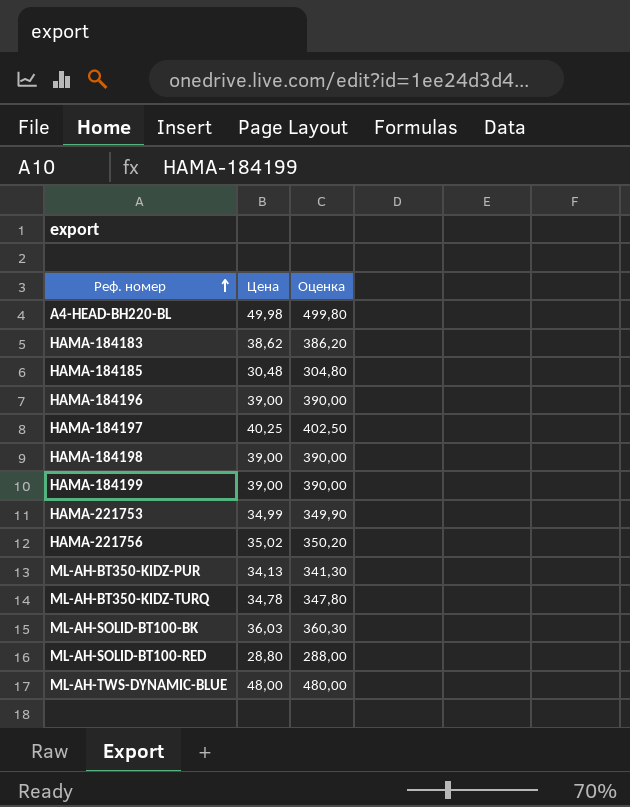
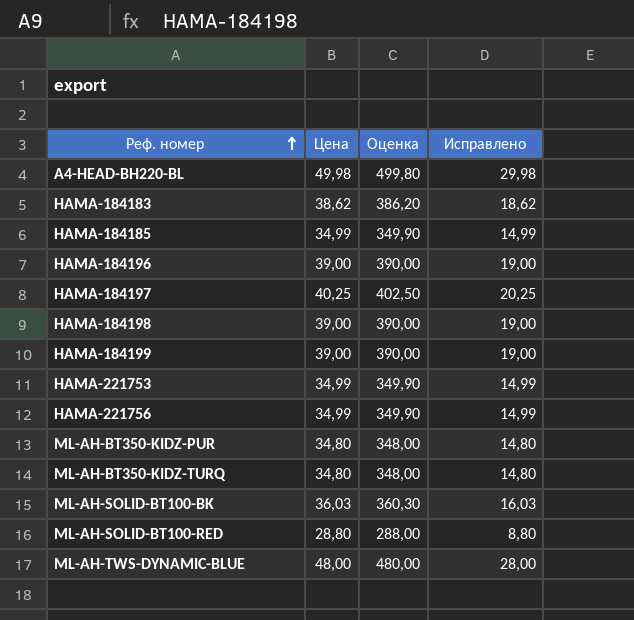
column Исправлено | formula: none -> [Цена] - 20
HAMA-184185 | Цена: 30,48 -> 34,99
HAMA-184185 | Оценка: 304,80 -> 349,90
HAMA-221756 | Цена: 35,02 -> 34,99
HAMA-221756 | Оценка: 350,20 -> 349,90
ML-AH-BT350-KIDZ-PUR | Цена: 34,13 -> 34,80
ML-AH-BT350-KIDZ-PUR | Оценка: 341,30 -> 348,00
ML-AH-BT350-KIDZ-TURQ | Цена: 34,78 -> 34,80
ML-AH-BT350-KIDZ-TURQ | Оценка: 347,80 -> 348,00

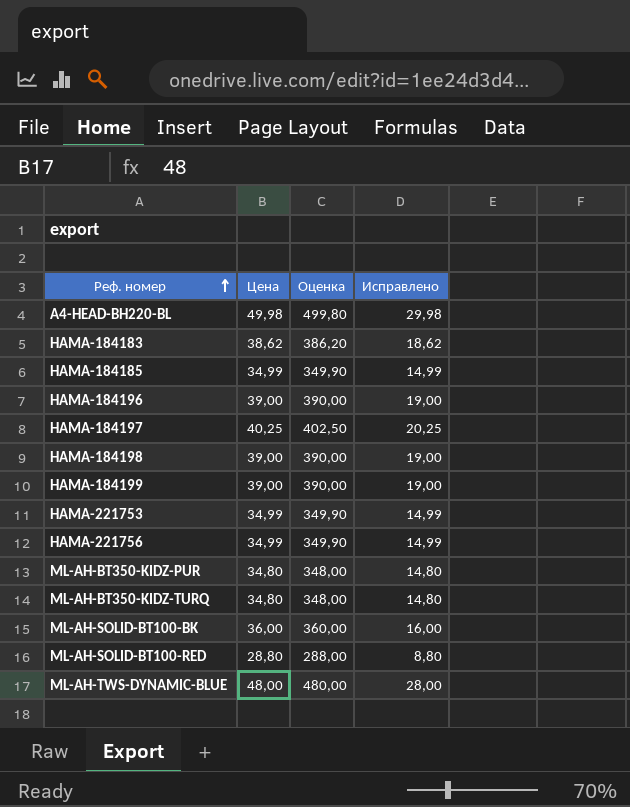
ML-AH-SOLID-BT100-BK | Цена: 36,03 -> 36,00
ML-AH-SOLID-BT100-BK | Оценка: 360,30 -> 360,00
ML-AH-SOLID-BT100-BK | Исправлено: 16,03 -> 16,00

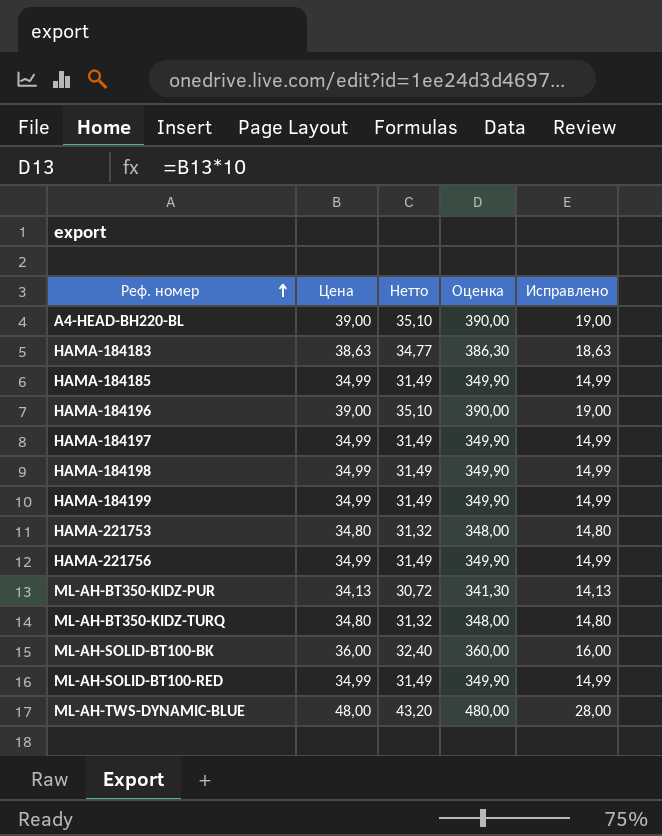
column Нетто | formula: none -> [Цена] * 0,9
A4-HEAD-BH220-BL | Цена: 49,98 -> 39,00
A4-HEAD-BH220-BL | Оценка: 499,80 -> 390,00
A4-HEAD-BH220-BL | Исправлено: 29,98 -> 19,00
HAMA-184183 | Цена: 38,62 -> 38,63
HAMA-184183 | Оценка: 386,20 -> 386,30
HAMA-184183 | Исправлено: 18,62 -> 18,63
HAMA-184197 | Цена: 40,25 -> 34,99
HAMA-184197 | Оценка: 402,50 -> 349,90
HAMA-184197 | Исправлено: 20,25 -> 14,99
HAMA-184198 | Цена: 39,00 -> 34,99
HAMA-184198 | Оценка: 390,00 -> 349,90
HAMA-184198 | Исправлено: 19,00 -> 14,99
HAMA-184199 | Цена: 39,00 -> 34,99
HAMA-184199 | Оценка: 390,00 -> 349,90
HAMA-184199 | Исправлено: 19,00 -> 14,99
HAMA-221753 | Цена: 34,99 -> 34,80
HAMA-221753 | Оценка: 349,90 -> 348,00
HAMA-221753 | Исправлено: 14,99 -> 14,80
ML-AH-BT350-KIDZ-PUR | Цена: 34,80 -> 34,13
ML-AH-BT350-KIDZ-PUR | Оценка: 348,00 -> 341,30
ML-AH-BT350-KIDZ-PUR | Исправлено: 14,80 -> 14,13
ML-AH-SOLID-BT100-RED | Цена: 28,80 -> 34,99
ML-AH-SOLID-BT100-RED | Оценка: 288,00 -> 349,90
ML-AH-SOLID-BT100-RED | Исправлено: 8,80 -> 14,99

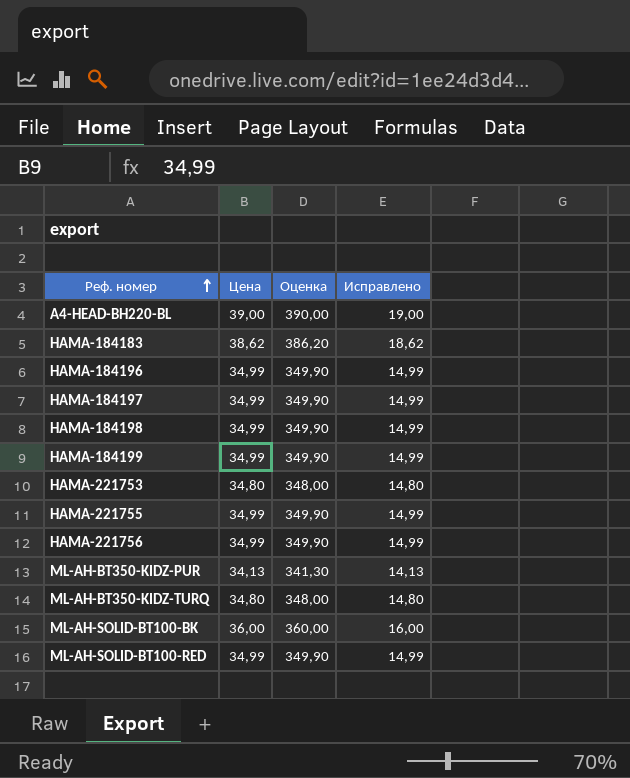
column Нетто | formula: [Цена] * 0,9 -> none
row HAMA-184185: 34,99 | 31,49 | 349,90 | 14,99 -> none
row ML-AH-TWS-DYNAMIC-BLUE: 48,00 | 43,20 | 480,00 | 28,00 -> none
HAMA-184183 | Цена: 38,63 -> 38,62
HAMA-184183 | Оценка: 386,30 -> 386,20
HAMA-184183 | Исправлено: 18,63 -> 18,62
HAMA-184196 | Цена: 39,00 -> 34,99
HAMA-184196 | Оценка: 390,00 -> 349,90
HAMA-184196 | Исправлено: 19,00 -> 14,99
row HAMA-221755: none -> 34,99 | 349,90 | 14,99

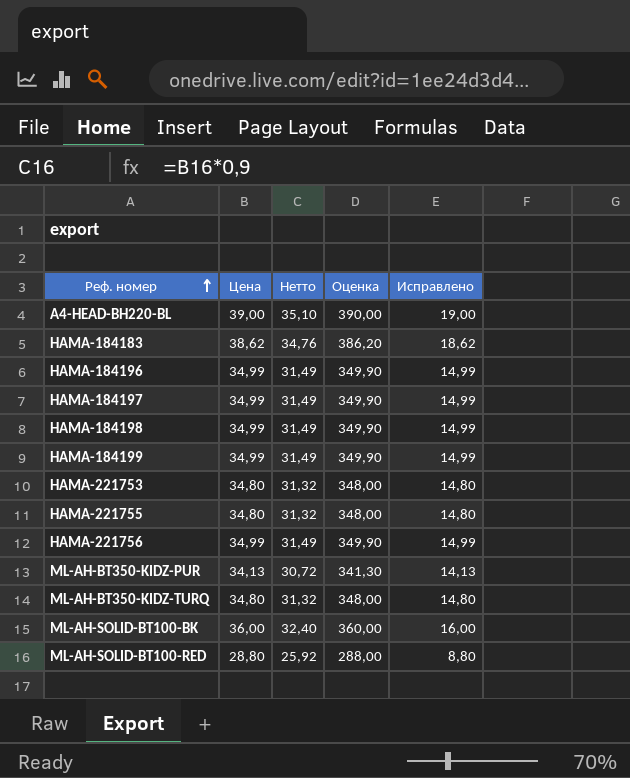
column Нетто | formula: none -> [Цена] * 0,9
HAMA-221755 | Цена: 34,99 -> 34,80
HAMA-221755 | Оценка: 349,90 -> 348,00
HAMA-221755 | Исправлено: 14,99 -> 14,80
ML-AH-SOLID-BT100-RED | Цена: 34,99 -> 28,80
ML-AH-SOLID-BT100-RED | Оценка: 349,90 -> 288,00
ML-AH-SOLID-BT100-RED | Исправлено: 14,99 -> 8,80

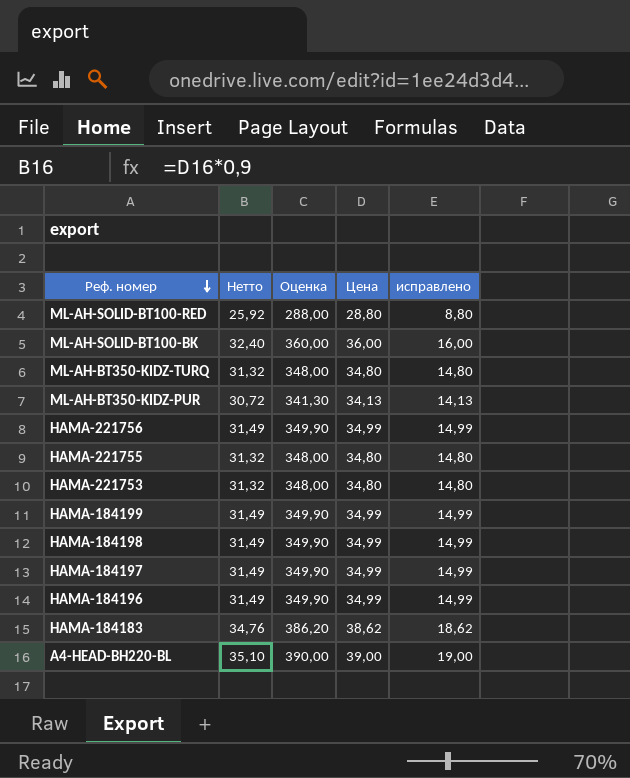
row order: Реф. номер ascending -> Реф. номер descending
column Цена | position: 2 -> 4
column name: Исправлено -> исправлено

